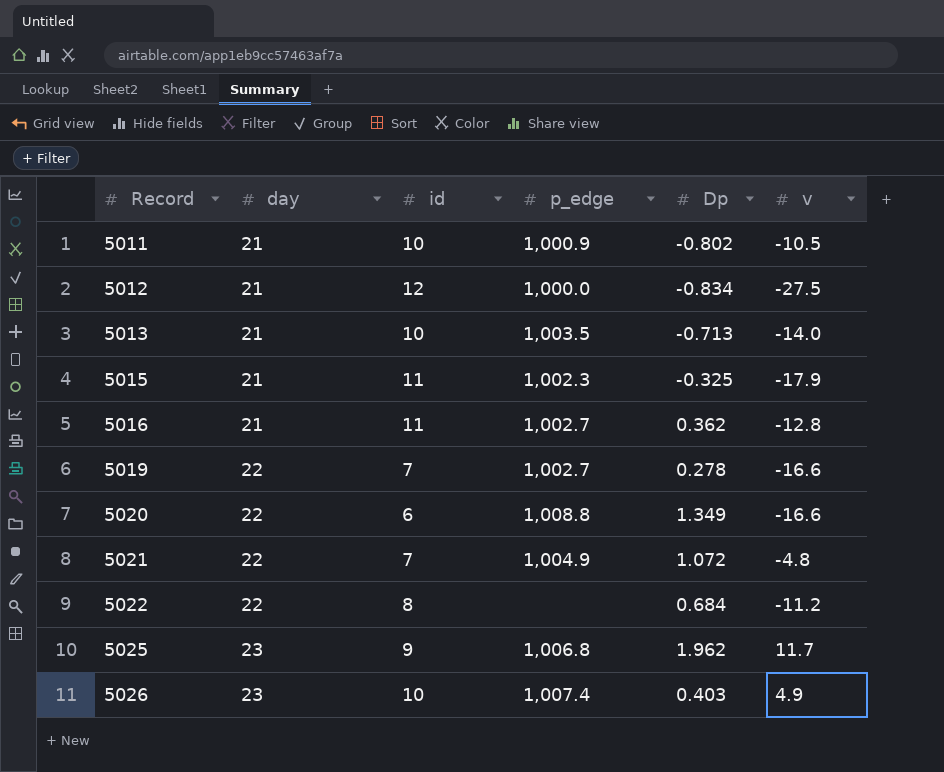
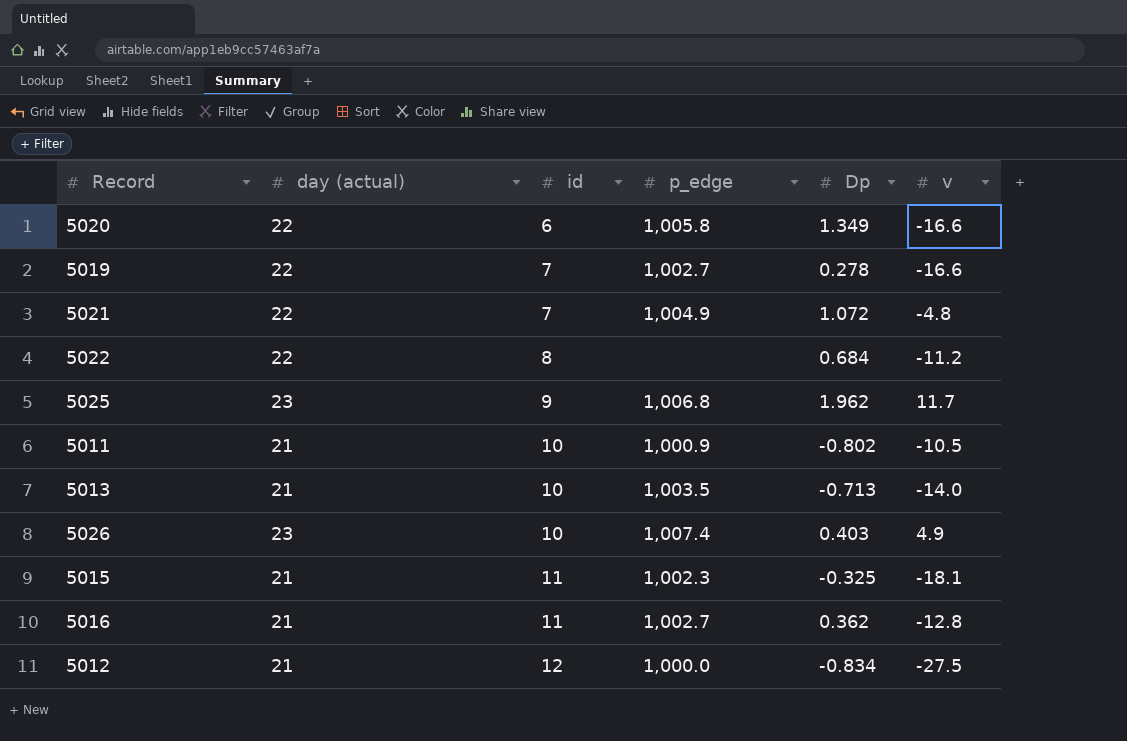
row order: Record ascending -> id ascending
column name: day -> day (actual)
5020 | p_edge: 1,008.8 -> 1,005.8
5015 | v: -17.9 -> -18.1

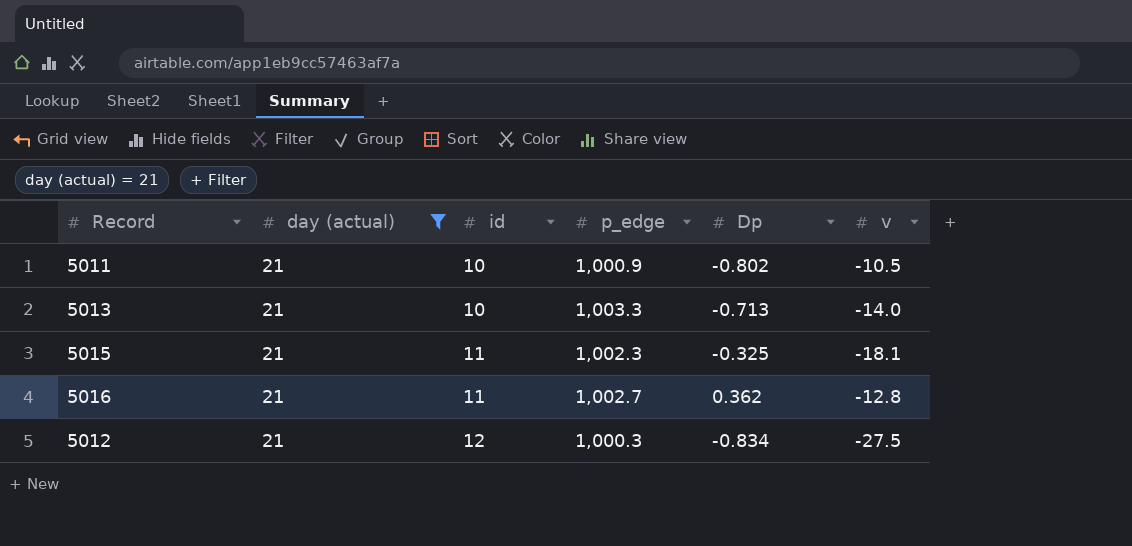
filter: none -> day (actual) = 21
5013 | p_edge: 1,003.5 -> 1,003.3
5012 | p_edge: 1,000.0 -> 1,000.3

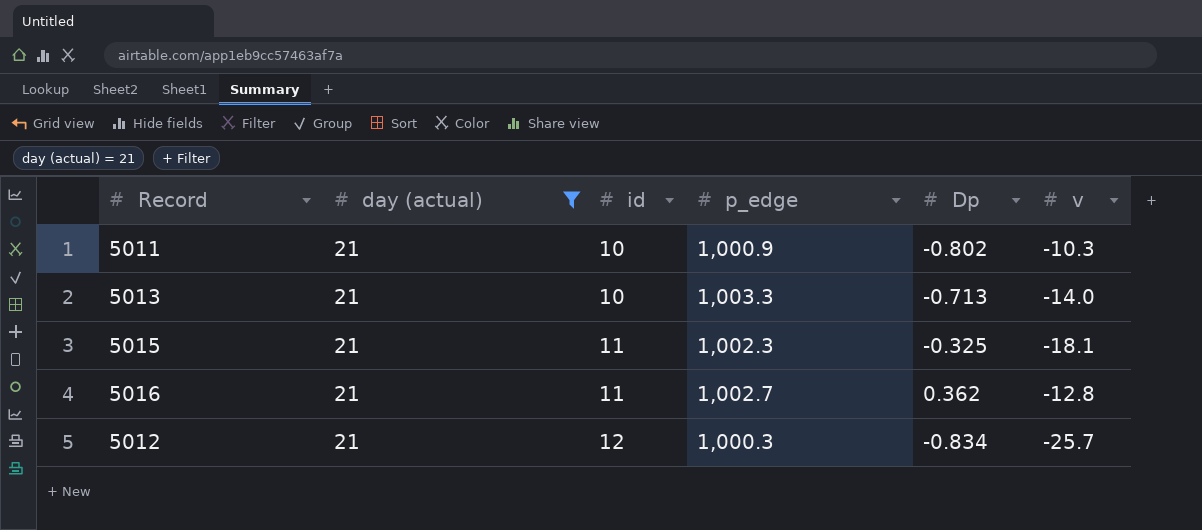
5011 | v: -10.5 -> -10.3
5012 | v: -27.5 -> -25.7

